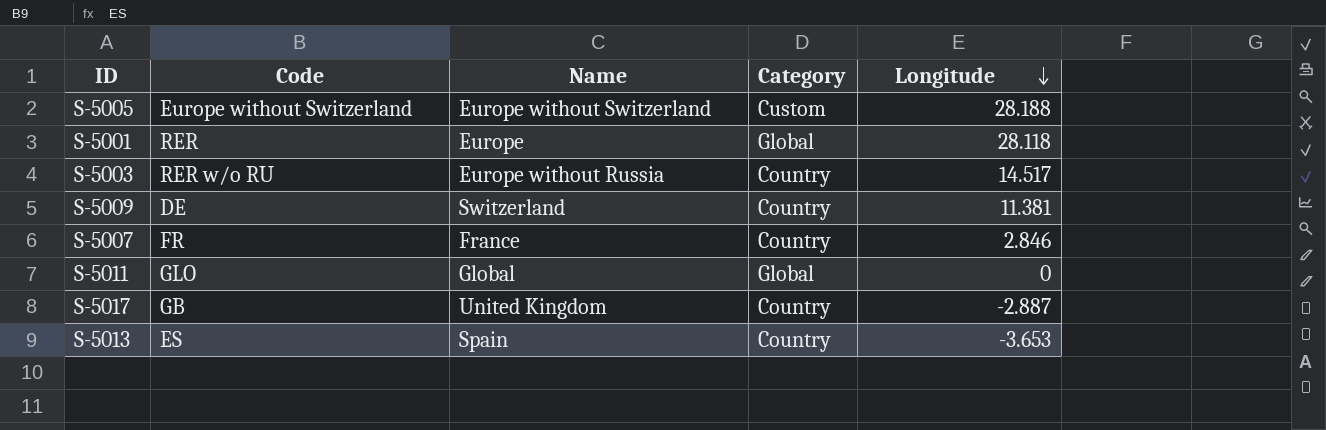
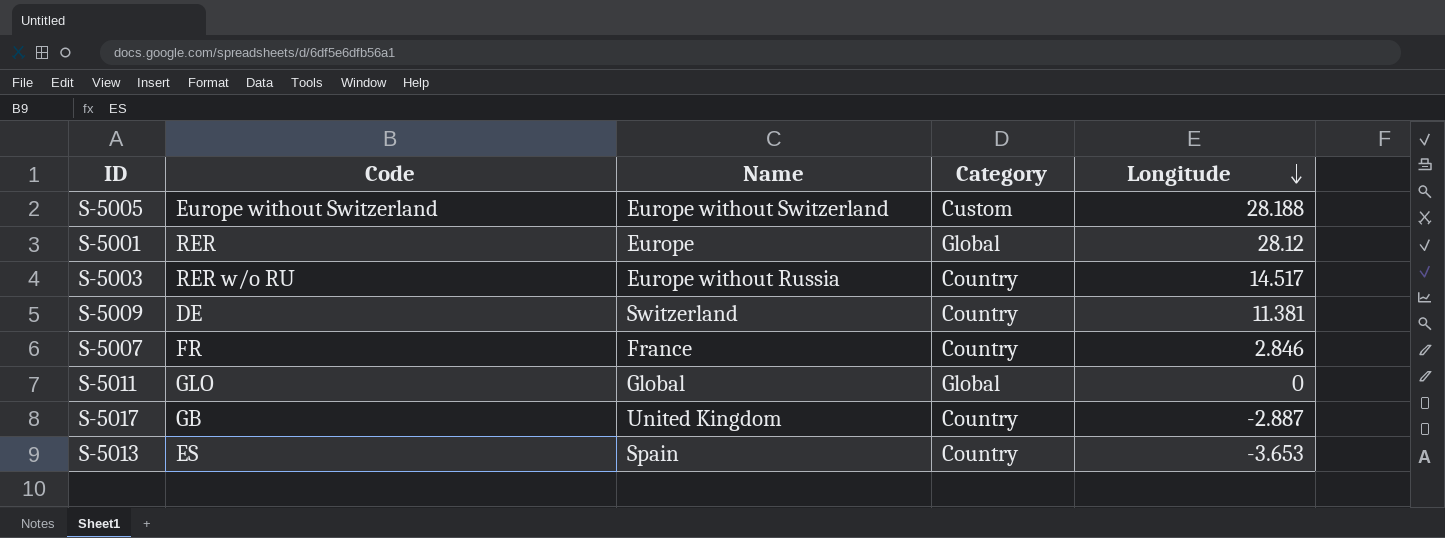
S-5001 | Longitude: 28.118 -> 28.12

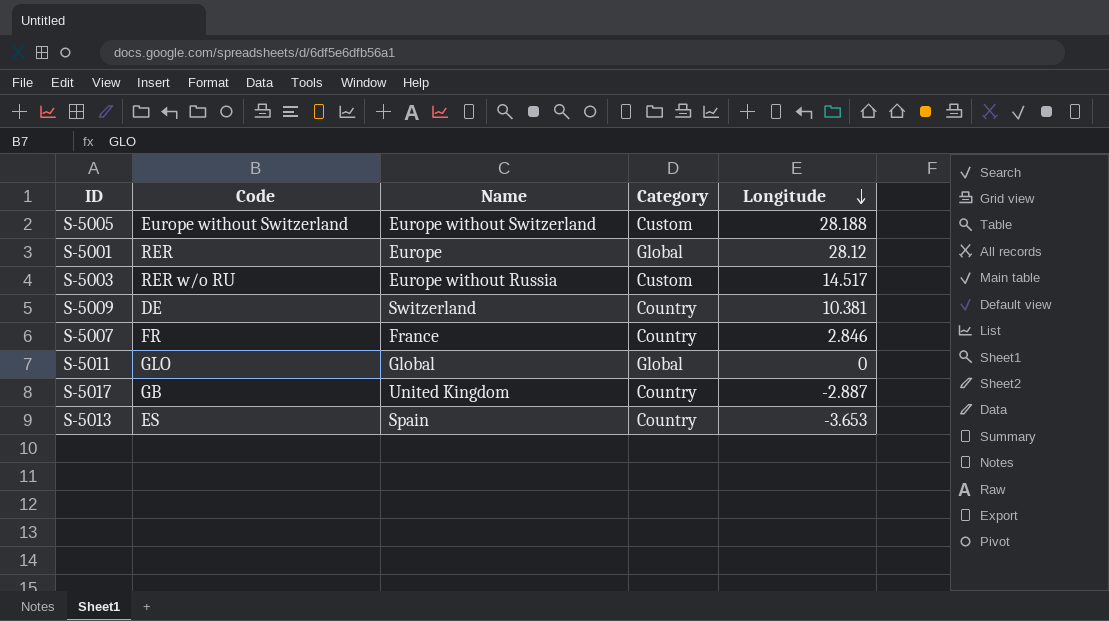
S-5003 | Category: Country -> Custom
S-5009 | Longitude: 11.381 -> 10.381

